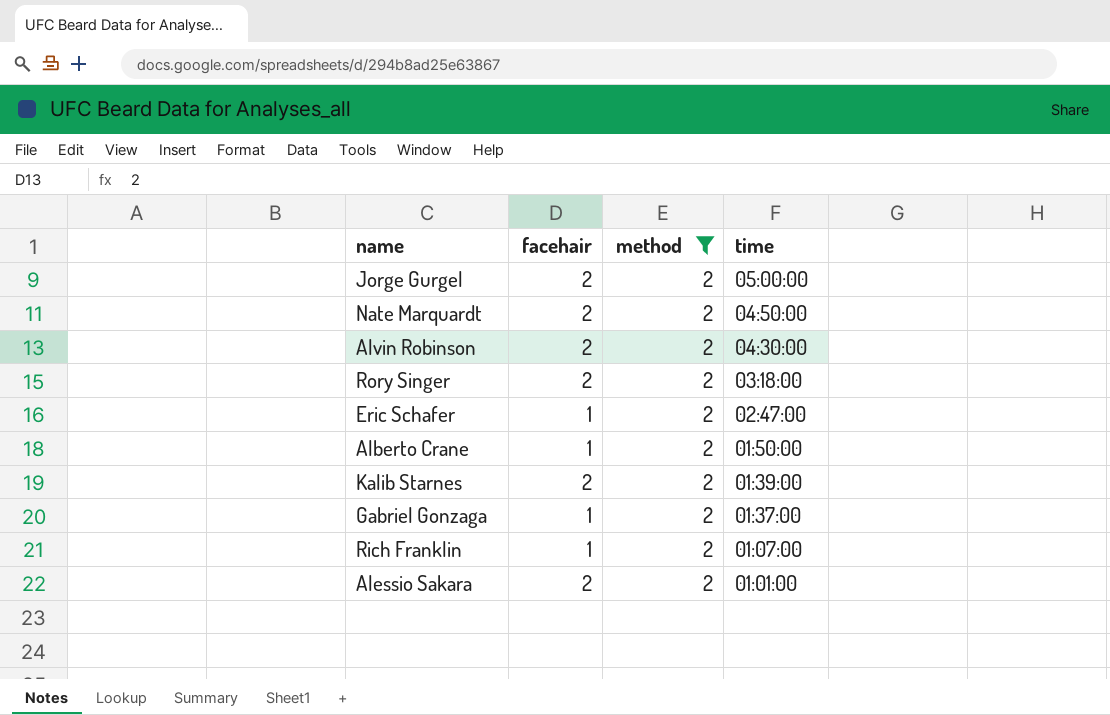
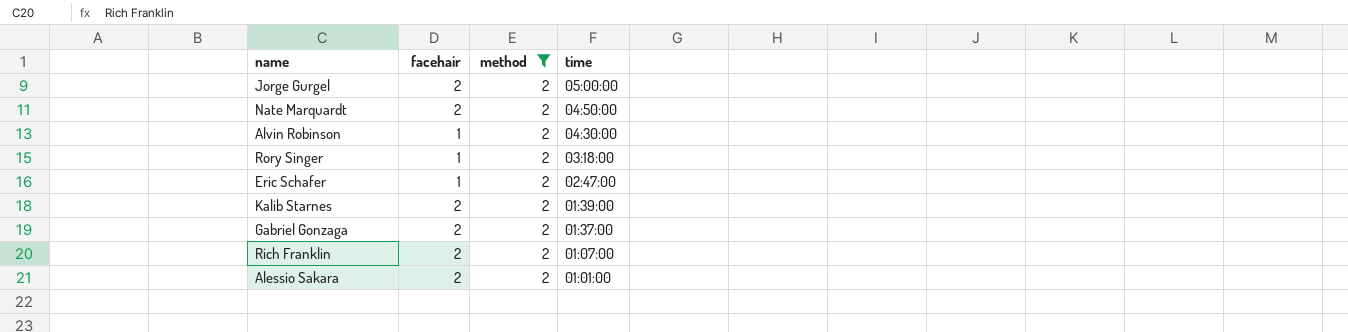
row Alberto Crane: 1 | 2 | 01:50:00 -> none
Alvin Robinson | facehair: 2 -> 1
Rory Singer | facehair: 2 -> 1
Gabriel Gonzaga | facehair: 1 -> 2
Rich Franklin | facehair: 1 -> 2

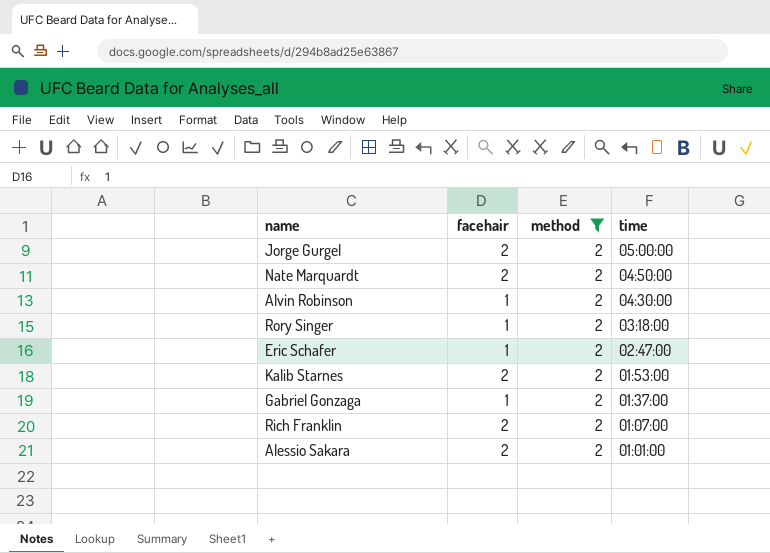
Kalib Starnes | time: 01:39:00 -> 01:53:00
Gabriel Gonzaga | facehair: 2 -> 1

